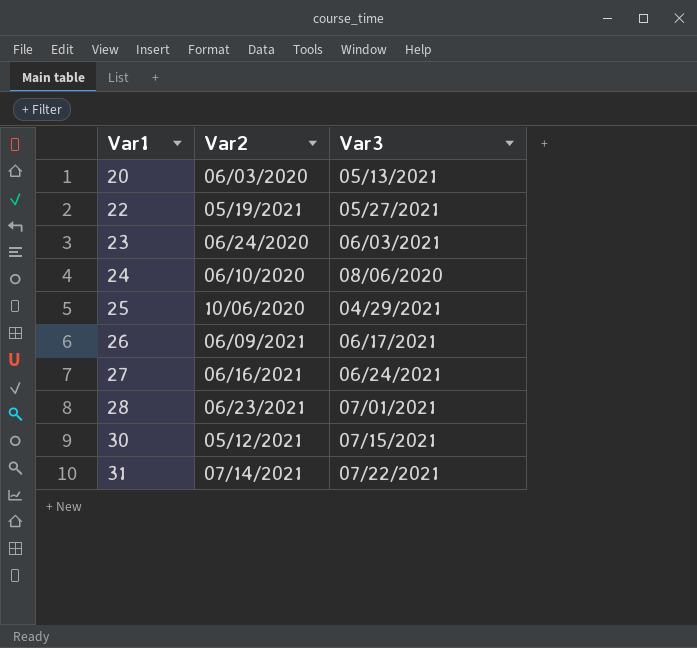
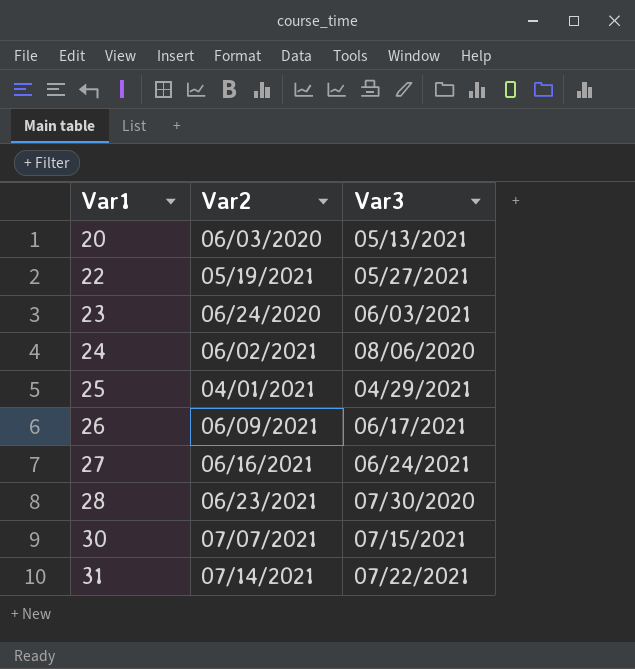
24 | Var2: 06/10/2020 -> 06/02/2021
25 | Var2: 10/06/2020 -> 04/01/2021
28 | Var3: 07/01/2021 -> 07/30/2020
30 | Var2: 05/12/2021 -> 07/07/2021

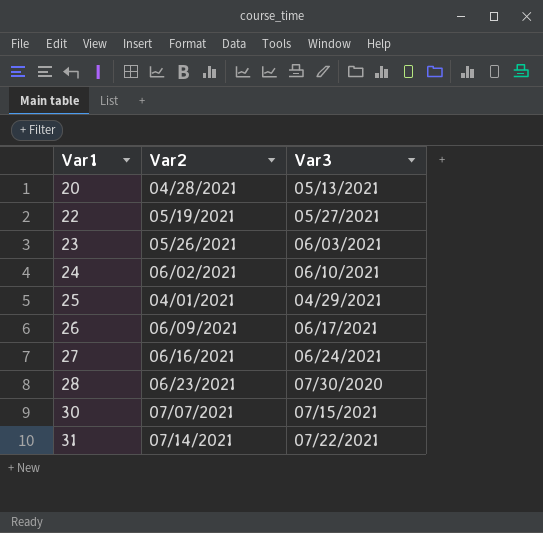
20 | Var2: 06/03/2020 -> 04/28/2021
23 | Var2: 06/24/2020 -> 05/26/2021
24 | Var3: 08/06/2020 -> 06/10/2021

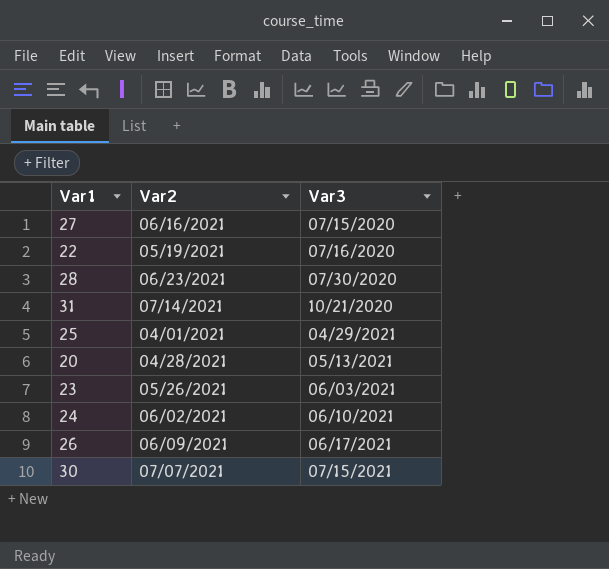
row order: Var1 ascending -> Var3 ascending
27 | Var3: 06/24/2021 -> 07/15/2020
22 | Var3: 05/27/2021 -> 07/16/2020
31 | Var3: 07/22/2021 -> 10/21/2020

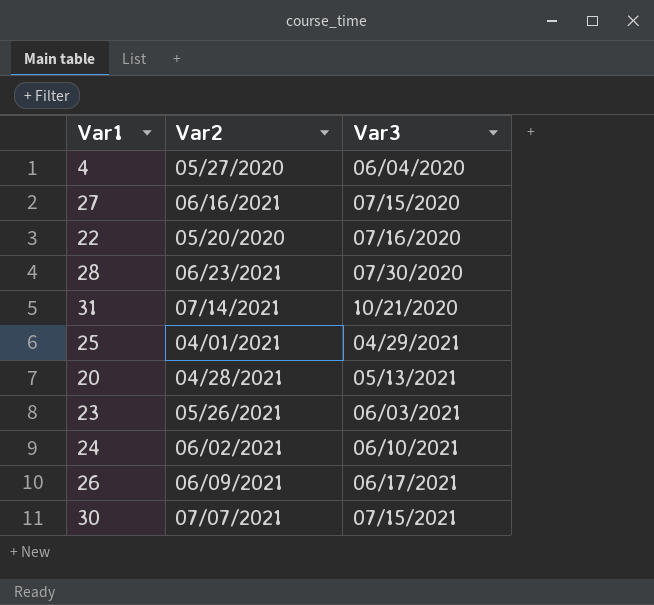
row 4: none -> 05/27/2020 | 06/04/2020
22 | Var2: 05/19/2021 -> 05/20/2020

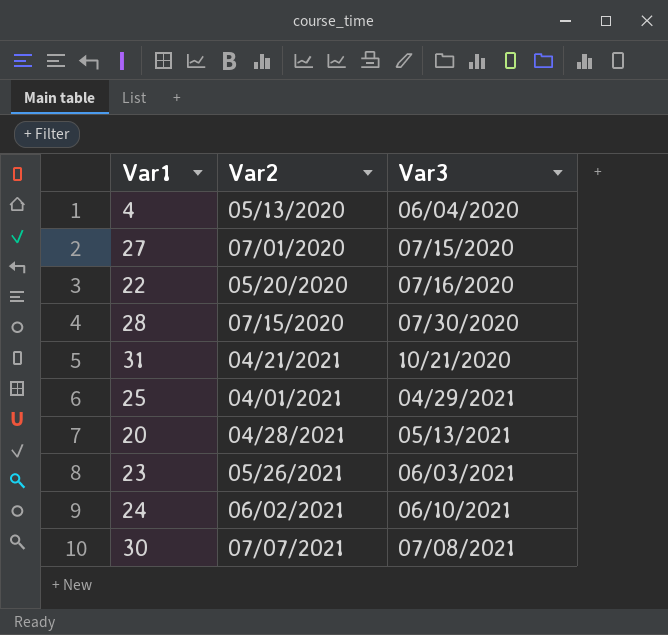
row 26: 06/09/2021 | 06/17/2021 -> none
4 | Var2: 05/27/2020 -> 05/13/2020
27 | Var2: 06/16/2021 -> 07/01/2020
28 | Var2: 06/23/2021 -> 07/15/2020
31 | Var2: 07/14/2021 -> 04/21/2021
30 | Var3: 07/15/2021 -> 07/08/2021

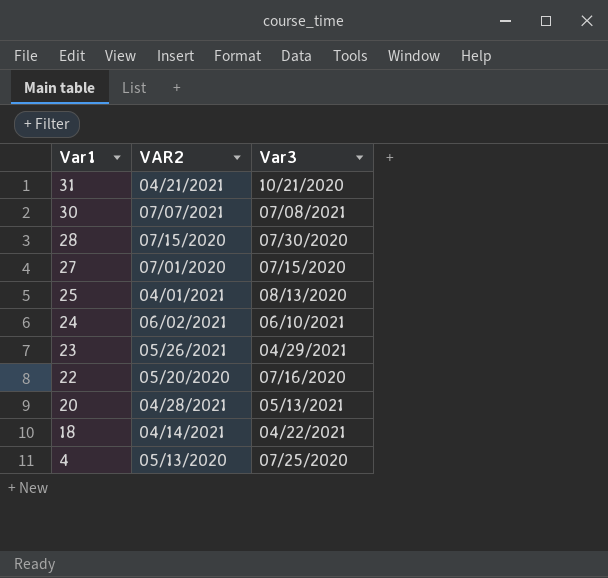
row order: Var3 ascending -> Var1 descending
column name: Var2 -> VAR2
25 | Var3: 04/29/2021 -> 08/13/2020
23 | Var3: 06/03/2021 -> 04/29/2021
row 18: none -> 04/14/2021 | 04/22/2021
4 | Var3: 06/04/2020 -> 07/25/2020

